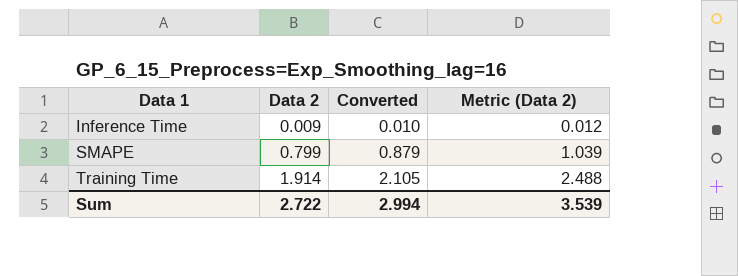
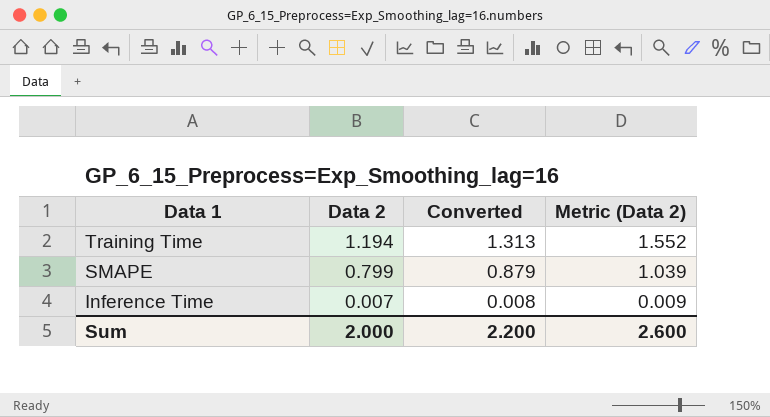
row order: Data 1 ascending -> Data 1 descending
Training Time | Data 2: 1.914 -> 1.194
Training Time | Converted: 2.105 -> 1.313
Training Time | Metric (Data 2): 2.488 -> 1.552
Inference Time | Data 2: 0.009 -> 0.007
Inference Time | Converted: 0.010 -> 0.008
Inference Time | Metric (Data 2): 0.012 -> 0.009
Sum | Data 2: 2.722 -> 2.000
Sum | Converted: 2.994 -> 2.200
Sum | Metric (Data 2): 3.539 -> 2.600

